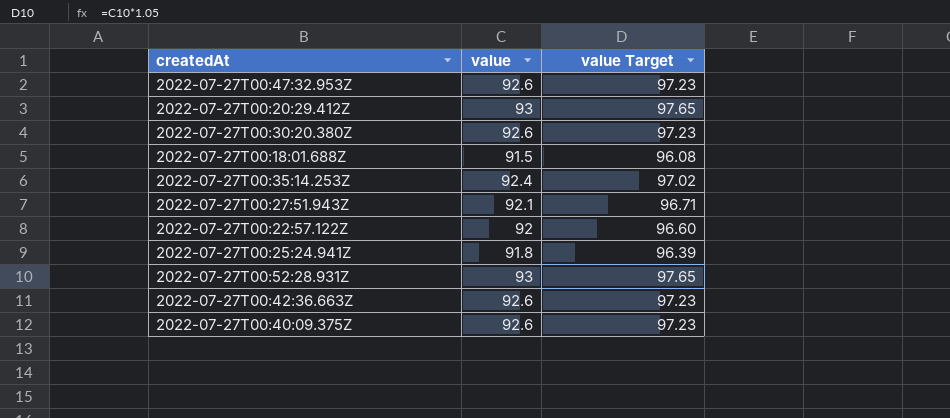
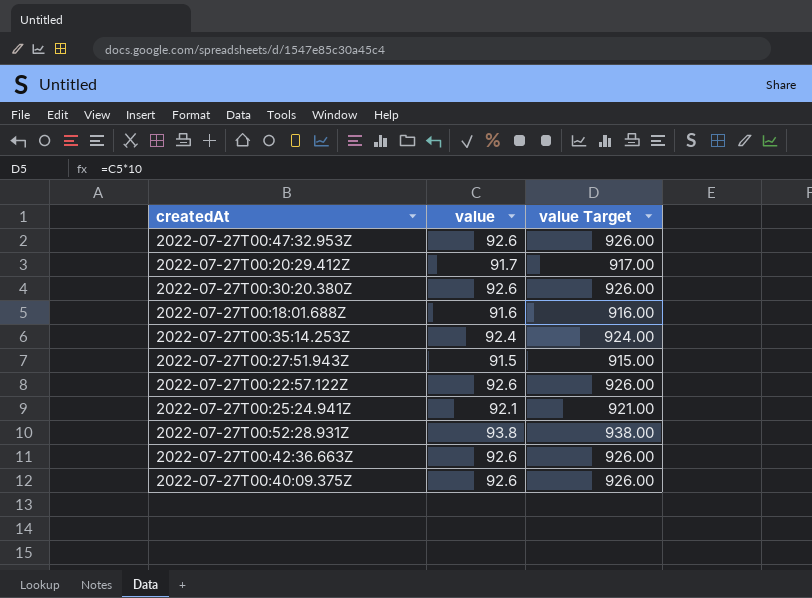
column value Target | formula: [value] * 1.05 -> [value] * 10
2022-07-27T00:20:29.412Z | value: 93 -> 91.7
2022-07-27T00:18:01.688Z | value: 91.5 -> 91.6
2022-07-27T00:27:51.943Z | value: 92.1 -> 91.5
2022-07-27T00:22:57.122Z | value: 92 -> 92.6
2022-07-27T00:25:24.941Z | value: 91.8 -> 92.1
2022-07-27T00:52:28.931Z | value: 93 -> 93.8

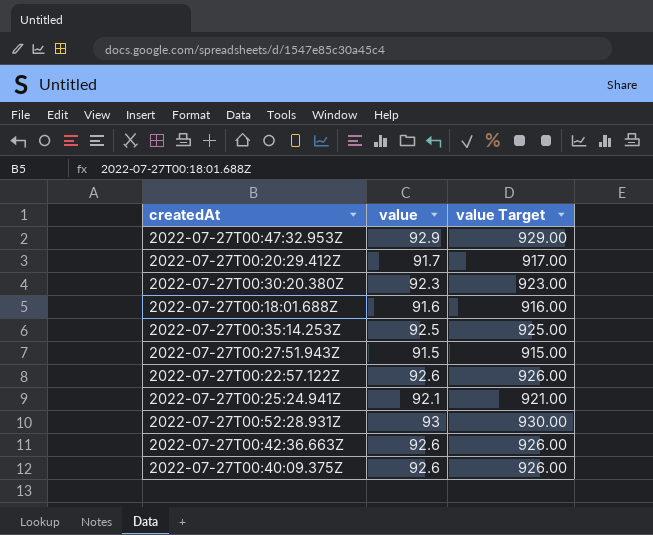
2022-07-27T00:47:32.953Z | value: 92.6 -> 92.9
2022-07-27T00:47:32.953Z | value Target: 926.00 -> 929.00
2022-07-27T00:30:20.380Z | value: 92.6 -> 92.3
2022-07-27T00:30:20.380Z | value Target: 926.00 -> 923.00
2022-07-27T00:35:14.253Z | value: 92.4 -> 92.5
2022-07-27T00:35:14.253Z | value Target: 924.00 -> 925.00
2022-07-27T00:52:28.931Z | value: 93.8 -> 93
2022-07-27T00:52:28.931Z | value Target: 938.00 -> 930.00

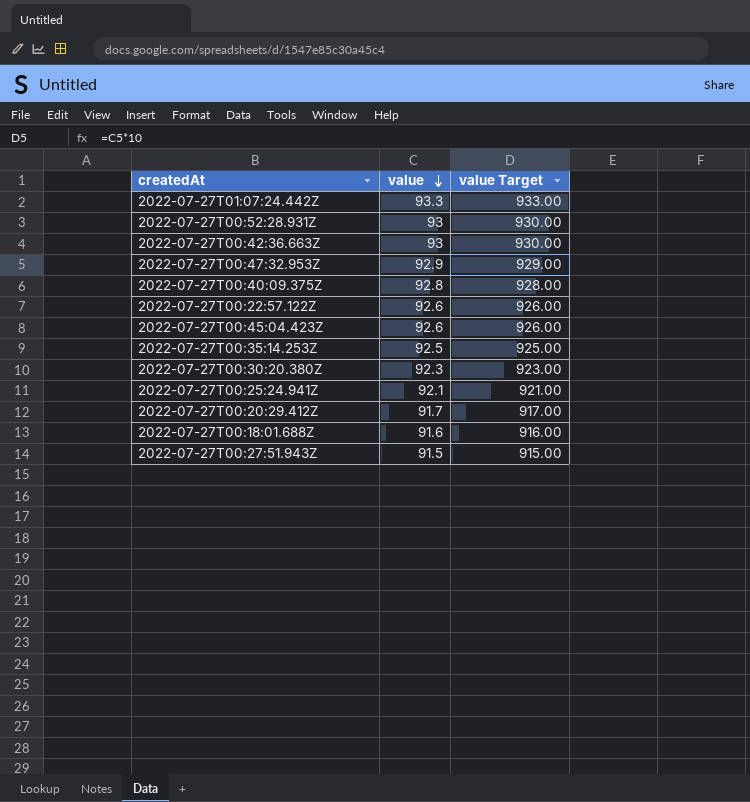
row order: none -> value descending
row 2022-07-27T01:07:24.442Z: none -> 93.3 | 933.00
2022-07-27T00:42:36.663Z | value: 92.6 -> 93
2022-07-27T00:42:36.663Z | value Target: 926.00 -> 930.00
2022-07-27T00:40:09.375Z | value: 92.6 -> 92.8
2022-07-27T00:40:09.375Z | value Target: 926.00 -> 928.00
row 2022-07-27T00:45:04.423Z: none -> 92.6 | 926.00

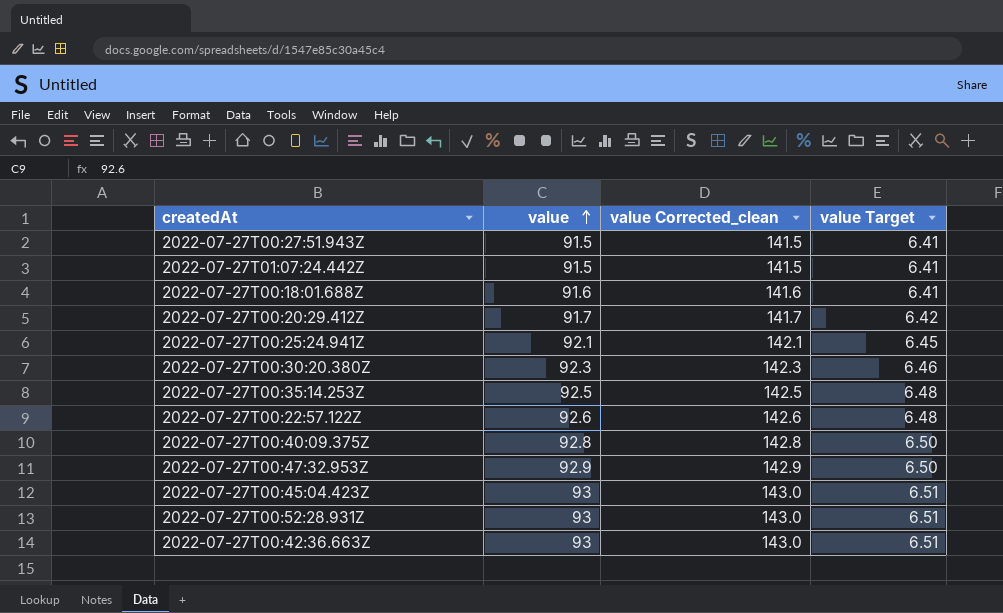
row order: value descending -> value ascending
column value Corrected_clean | formula: none -> [value] + 50
column value Target | formula: [value] * 10 -> [value] * 0.07
2022-07-27T01:07:24.442Z | value: 93.3 -> 91.5
2022-07-27T00:45:04.423Z | value: 92.6 -> 93

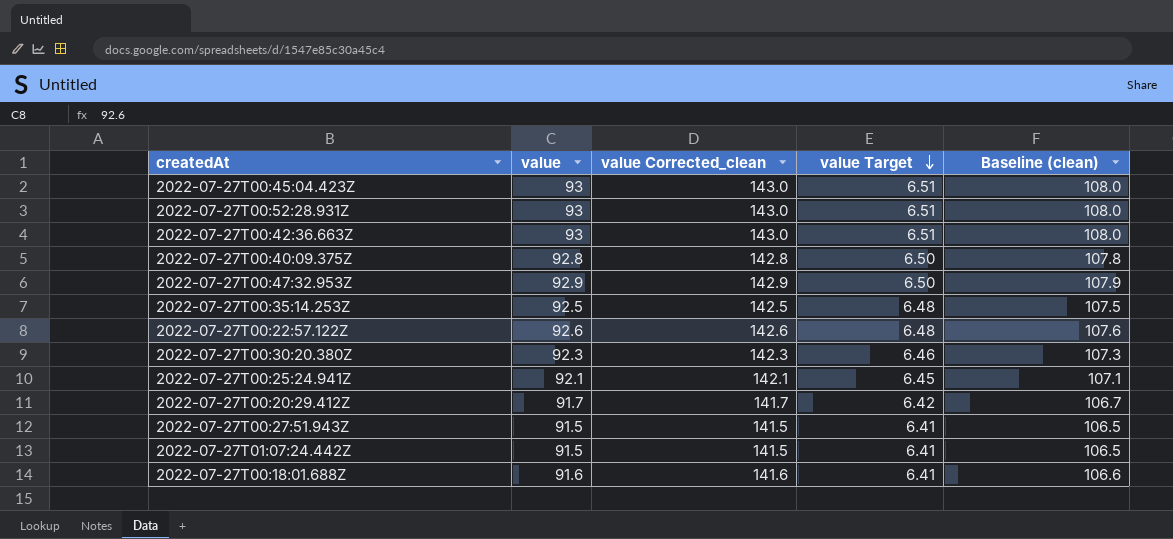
row order: value ascending -> value Target descending
column Baseline (clean) | formula: none -> [value] + 15

